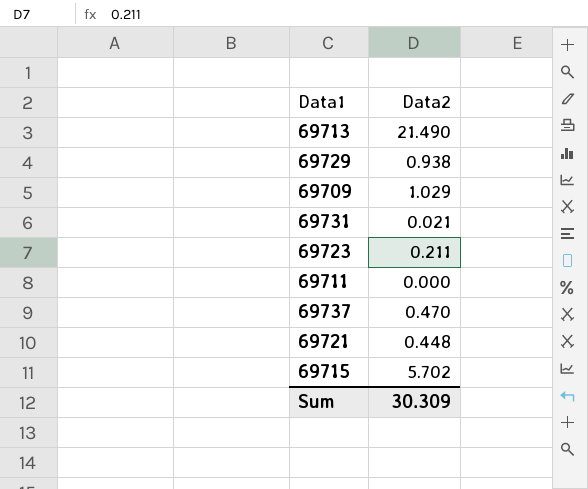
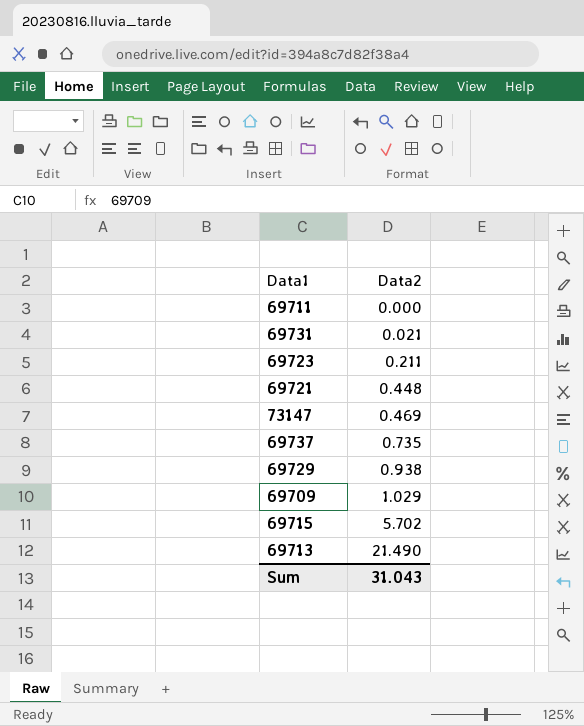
row order: none -> Data2 ascending
row 73147: none -> 0.469
69737 | Data2: 0.470 -> 0.735
Sum | Data2: 30.309 -> 31.043

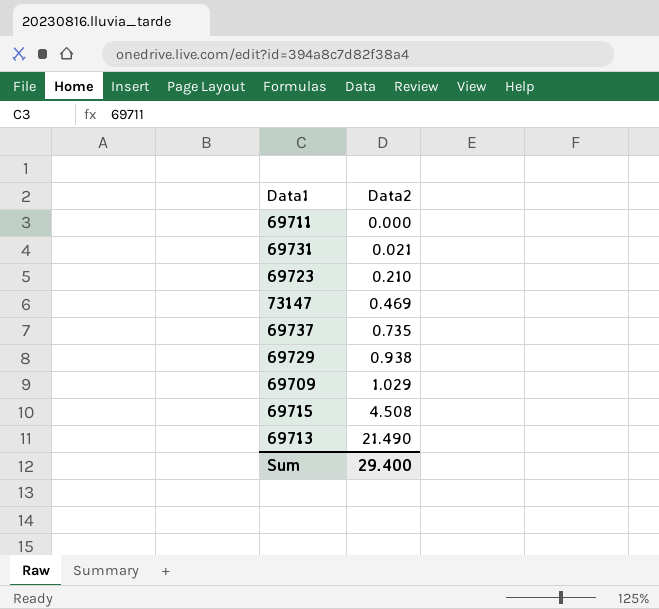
row 69721: 0.448 -> none
69723 | Data2: 0.211 -> 0.210
69715 | Data2: 5.702 -> 4.508
Sum | Data2: 31.043 -> 29.400

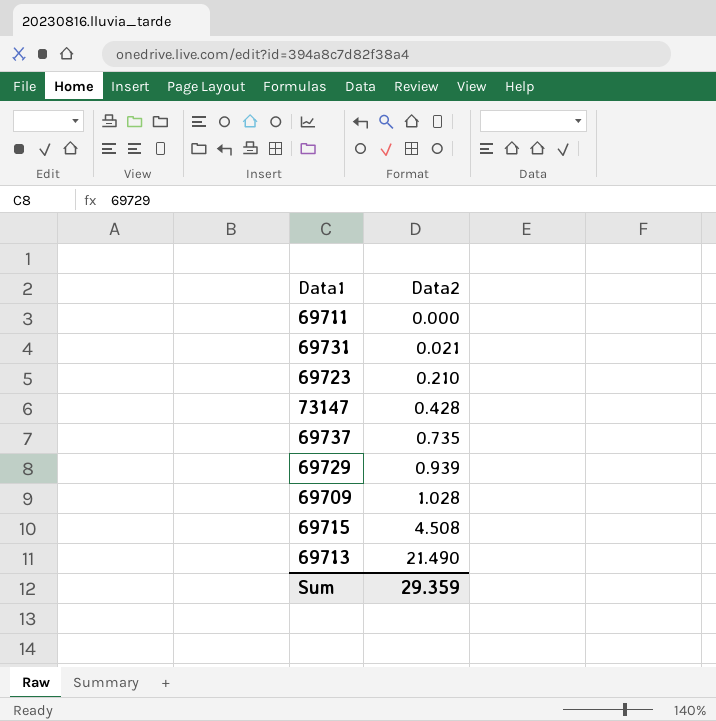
73147 | Data2: 0.469 -> 0.428
69729 | Data2: 0.938 -> 0.939
69709 | Data2: 1.029 -> 1.028
Sum | Data2: 29.400 -> 29.359

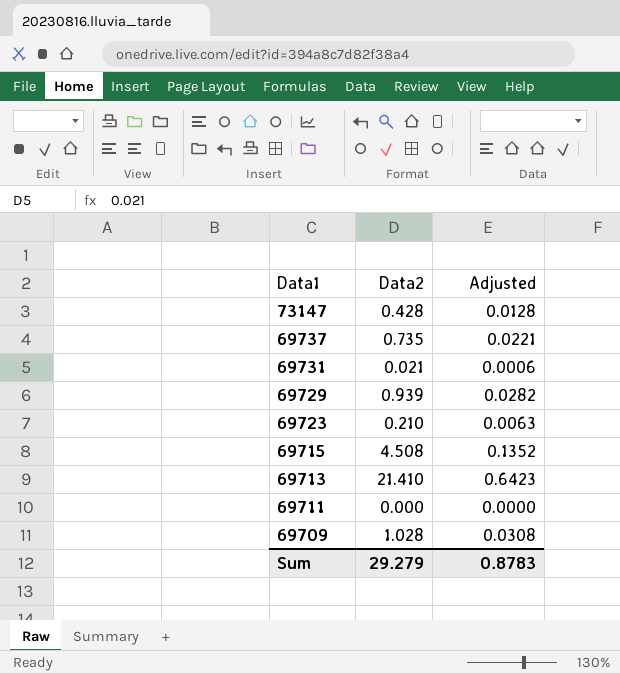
row order: Data2 ascending -> Data1 descending
column Adjusted | formula: none -> [Data2] * 0.03
69713 | Data2: 21.490 -> 21.410
Sum | Data2: 29.359 -> 29.279

